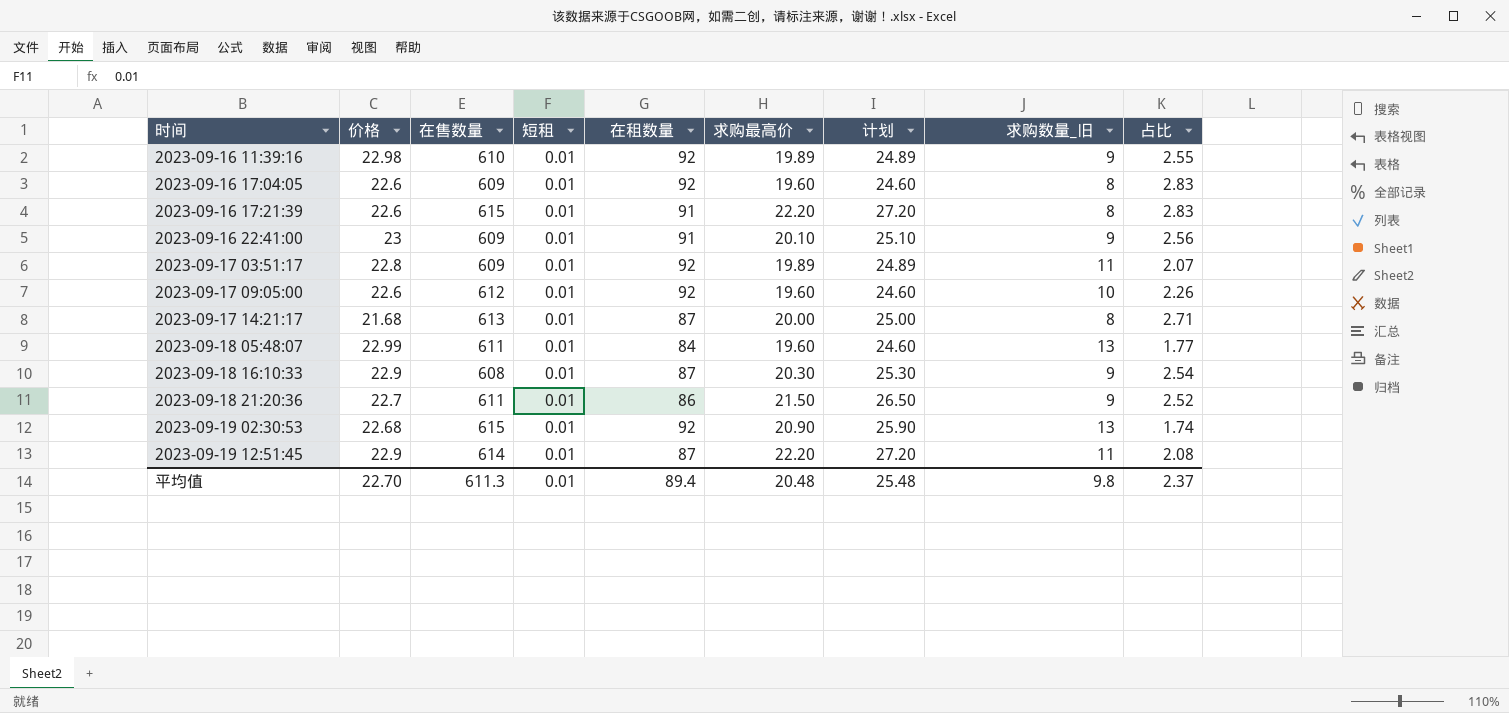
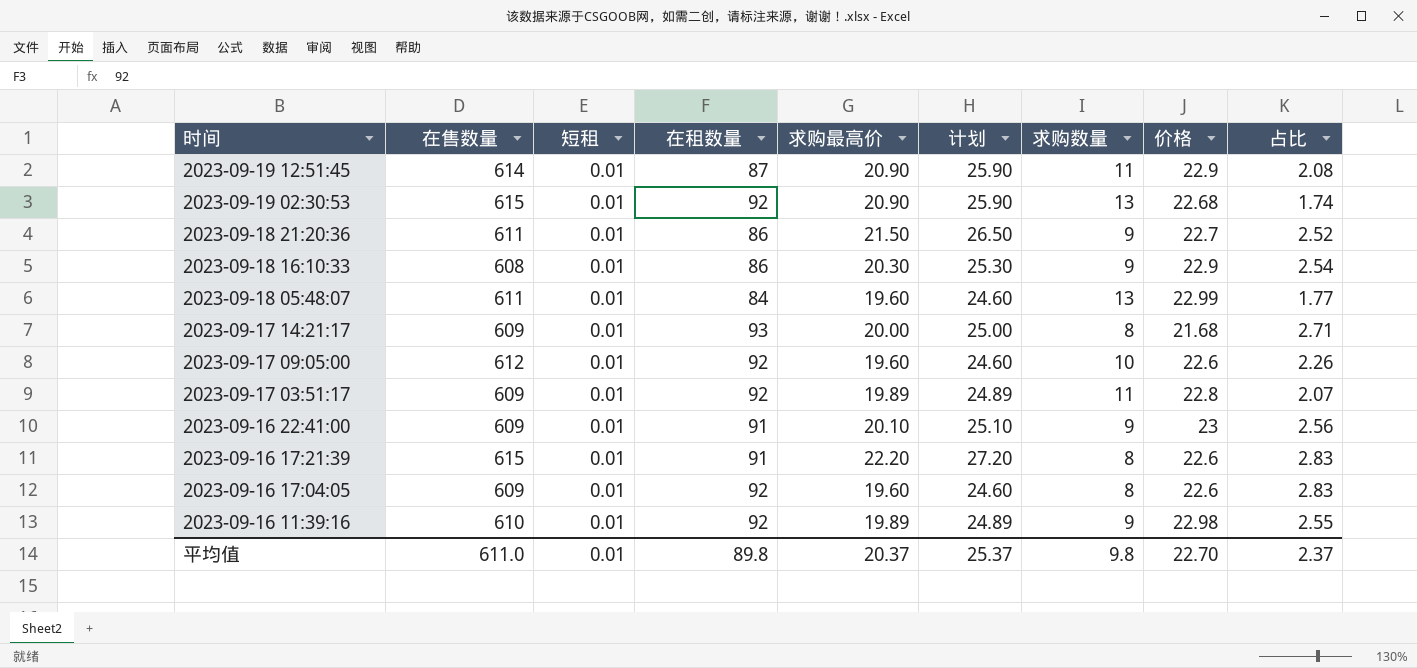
row order: 时间 ascending -> 时间 descending
column name: 求购数量_旧 -> 求购数量
column 价格 | position: 2 -> 8
2023-09-19 12:51:45 | 求购最高价: 22.20 -> 20.90
2023-09-19 12:51:45 | 计划: 27.20 -> 25.90
2023-09-18 16:10:33 | 在租数量: 87 -> 86
2023-09-17 14:21:17 | 在售数量: 613 -> 609
2023-09-17 14:21:17 | 在租数量: 87 -> 93
平均值 | 在售数量: 611.3 -> 611.0
平均值 | 在租数量: 89.4 -> 89.8
平均值 | 求购最高价: 20.48 -> 20.37
平均值 | 计划: 25.48 -> 25.37

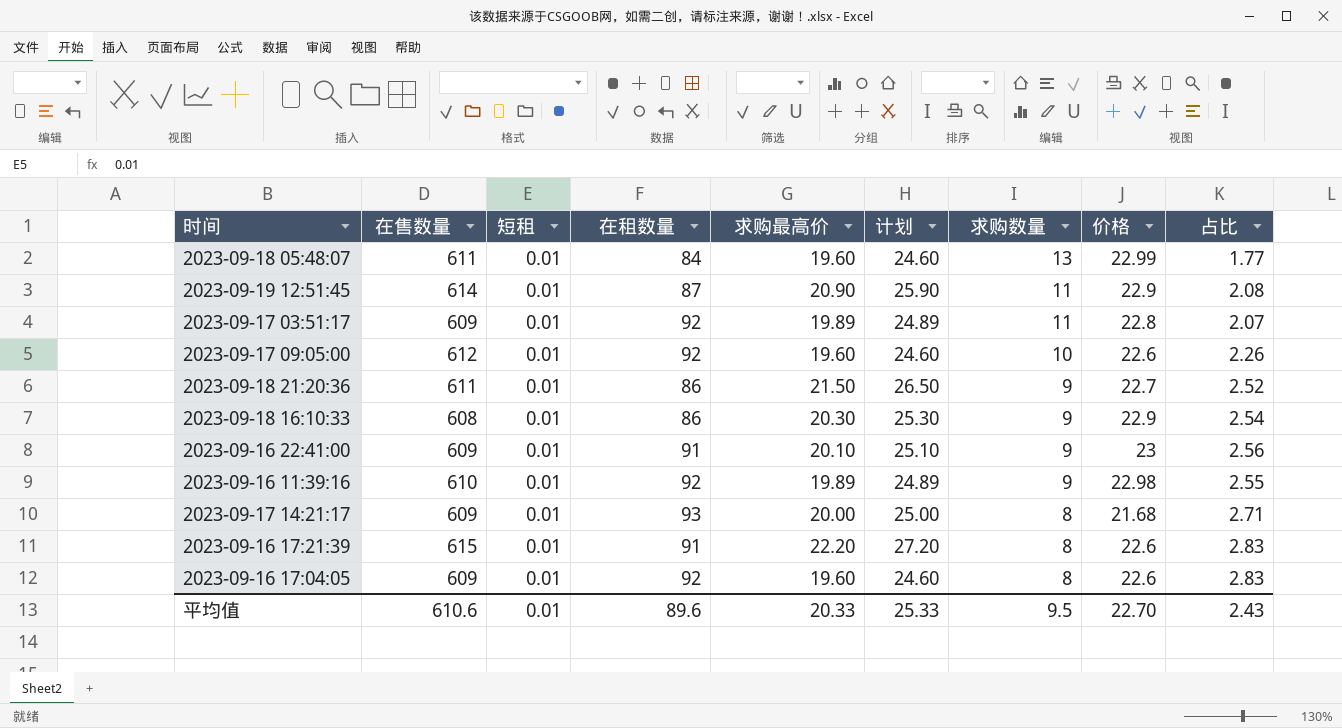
row order: 时间 descending -> 求购数量 descending
row 2023-09-19 02:30:53: 615 | 0.01 | 92 | 20.90 | 25.90 | 13 | 22.68 | 1.74 -> none
平均值 | 在售数量: 611.0 -> 610.6
平均值 | 在租数量: 89.8 -> 89.6
平均值 | 求购最高价: 20.37 -> 20.33
平均值 | 计划: 25.37 -> 25.33
平均值 | 求购数量: 9.8 -> 9.5
平均值 | 占比: 2.37 -> 2.43

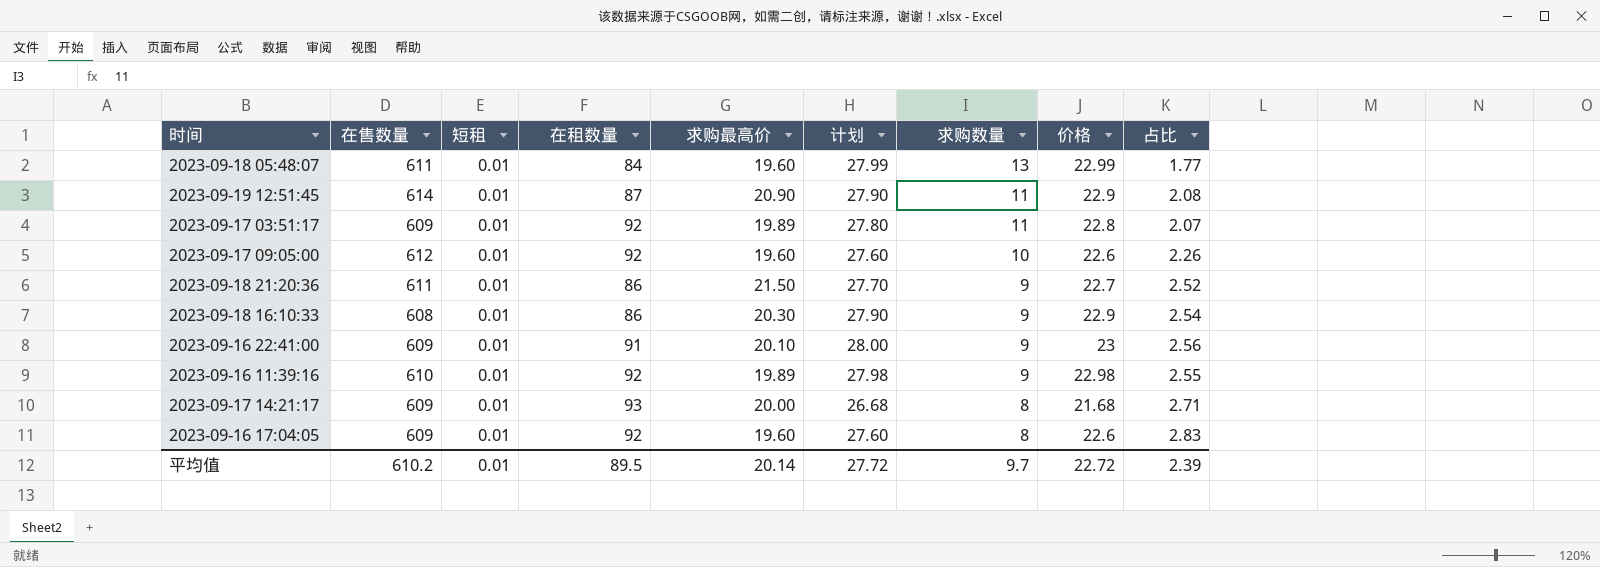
column 计划 | formula: [求购最高价] + 5 -> [价格] + 5
row 2023-09-16 17:21:39: 615 | 0.01 | 91 | 22.20 | 27.20 | 8 | 22.6 | 2.83 -> none
平均值 | 在售数量: 610.6 -> 610.2
平均值 | 在租数量: 89.6 -> 89.5
平均值 | 求购最高价: 20.33 -> 20.14
平均值 | 计划: 25.33 -> 27.72
平均值 | 求购数量: 9.5 -> 9.7
平均值 | 价格: 22.70 -> 22.72
平均值 | 占比: 2.43 -> 2.39

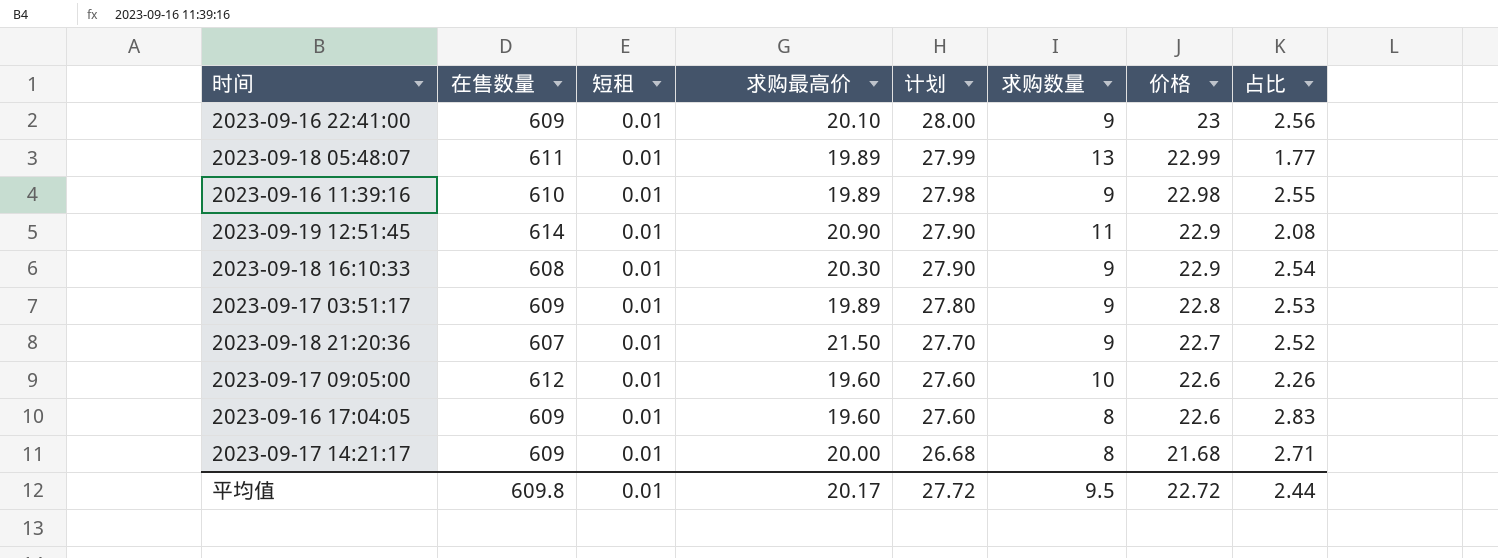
row order: 求购数量 descending -> 计划 descending
column 在租数量 | position: 4 -> none
2023-09-18 05:48:07 | 求购最高价: 19.60 -> 19.89
2023-09-17 03:51:17 | 求购数量: 11 -> 9
2023-09-17 03:51:17 | 占比: 2.07 -> 2.53
2023-09-18 21:20:36 | 在售数量: 611 -> 607
平均值 | 在售数量: 610.2 -> 609.8
平均值 | 求购最高价: 20.14 -> 20.17
平均值 | 求购数量: 9.7 -> 9.5
平均值 | 占比: 2.39 -> 2.44

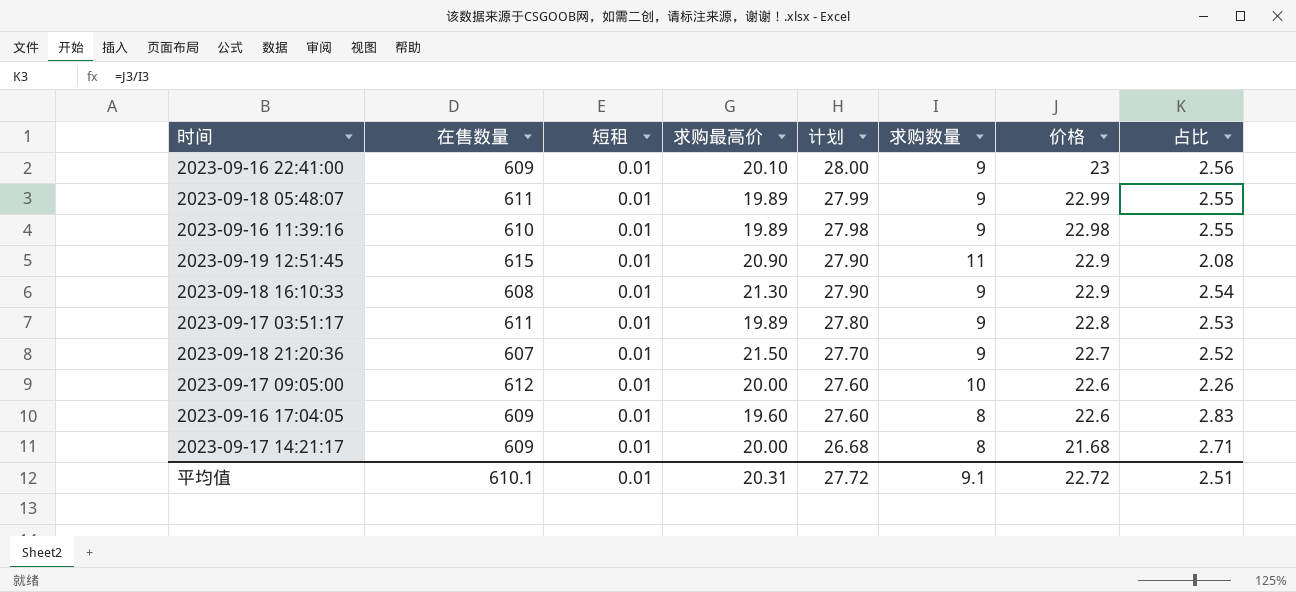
2023-09-18 05:48:07 | 求购数量: 13 -> 9
2023-09-18 05:48:07 | 占比: 1.77 -> 2.55
2023-09-19 12:51:45 | 在售数量: 614 -> 615
2023-09-18 16:10:33 | 求购最高价: 20.30 -> 21.30
2023-09-17 03:51:17 | 在售数量: 609 -> 611
2023-09-17 09:05:00 | 求购最高价: 19.60 -> 20.00
平均值 | 在售数量: 609.8 -> 610.1
平均值 | 求购最高价: 20.17 -> 20.31
平均值 | 求购数量: 9.5 -> 9.1
平均值 | 占比: 2.44 -> 2.51

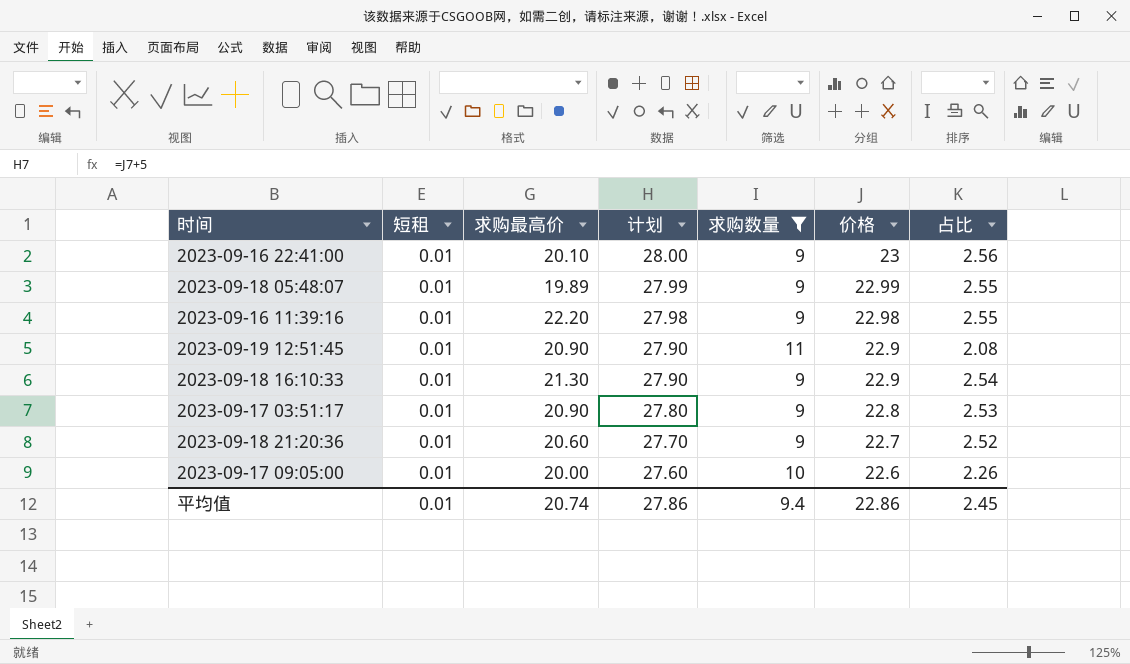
filter: none -> 求购数量 != 8
column 在售数量 | position: 2 -> none
2023-09-16 11:39:16 | 求购最高价: 19.89 -> 22.20
2023-09-17 03:51:17 | 求购最高价: 19.89 -> 20.90
2023-09-18 21:20:36 | 求购最高价: 21.50 -> 20.60
平均值 | 求购最高价: 20.31 -> 20.74
平均值 | 计划: 27.72 -> 27.86
平均值 | 求购数量: 9.1 -> 9.4
平均值 | 价格: 22.72 -> 22.86
平均值 | 占比: 2.51 -> 2.45

